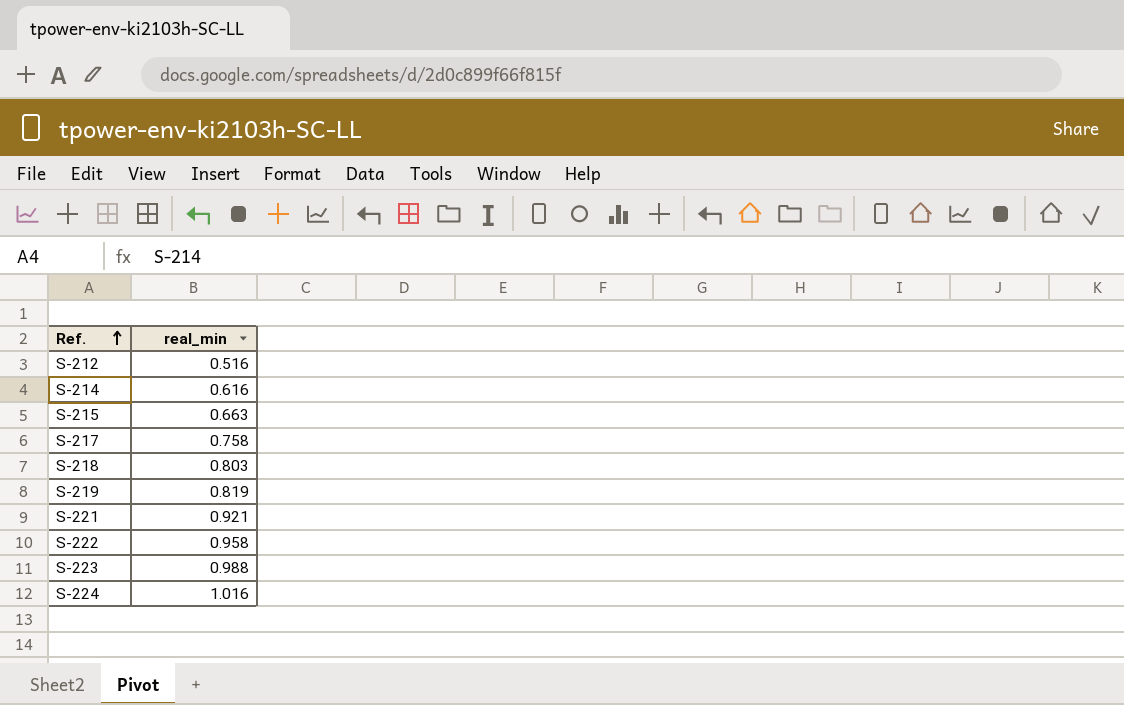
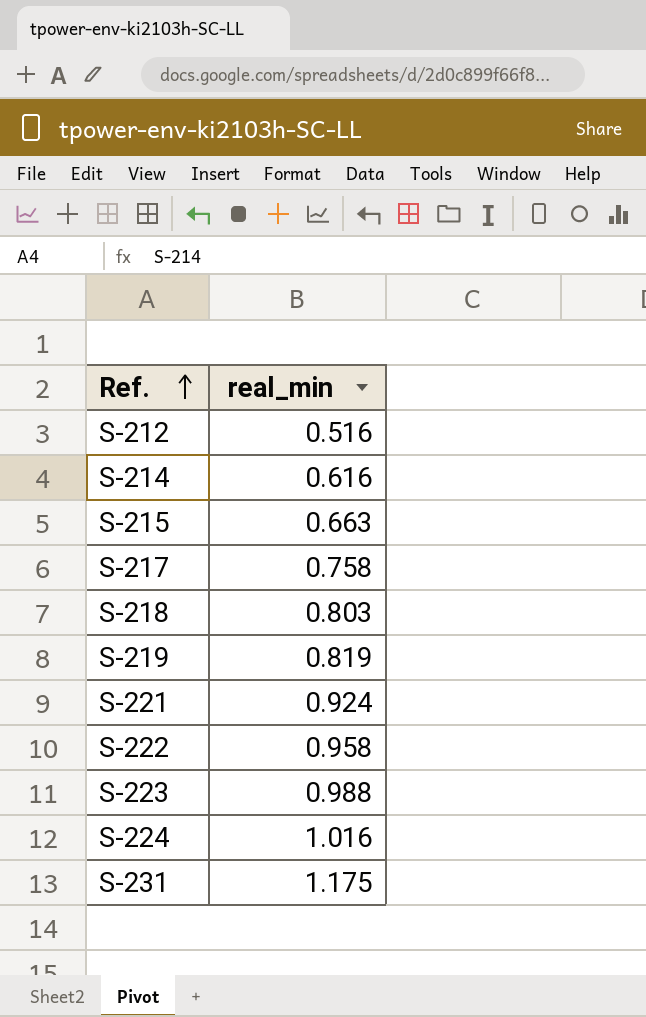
S-221 | real_min: 0.921 -> 0.924
row S-231: none -> 1.175

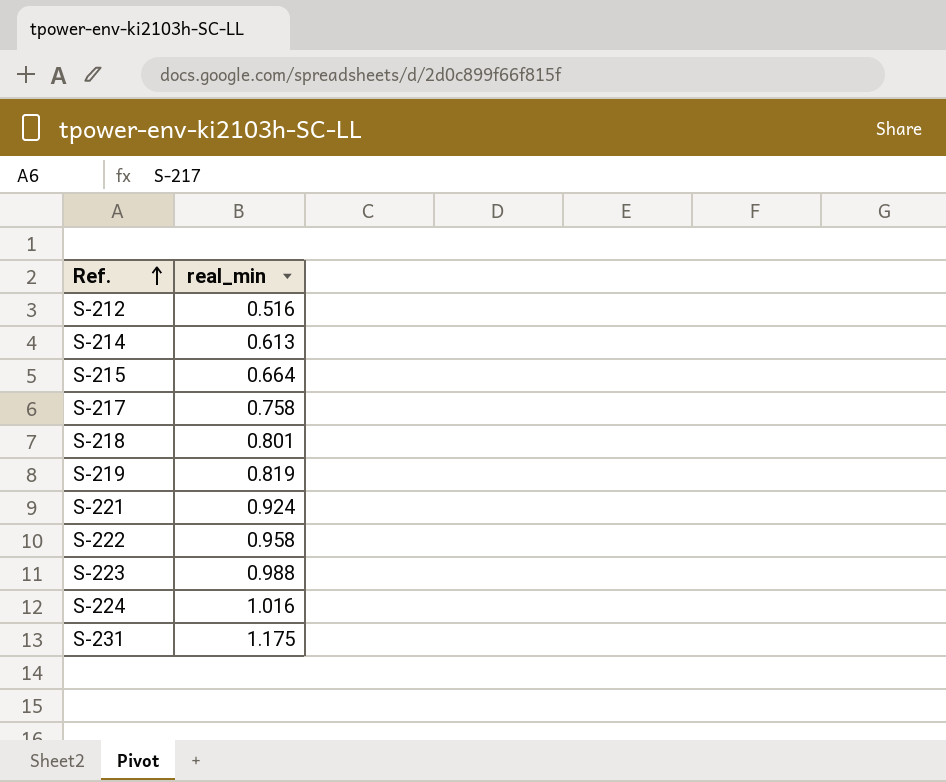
S-214 | real_min: 0.616 -> 0.613
S-215 | real_min: 0.663 -> 0.664
S-218 | real_min: 0.803 -> 0.801

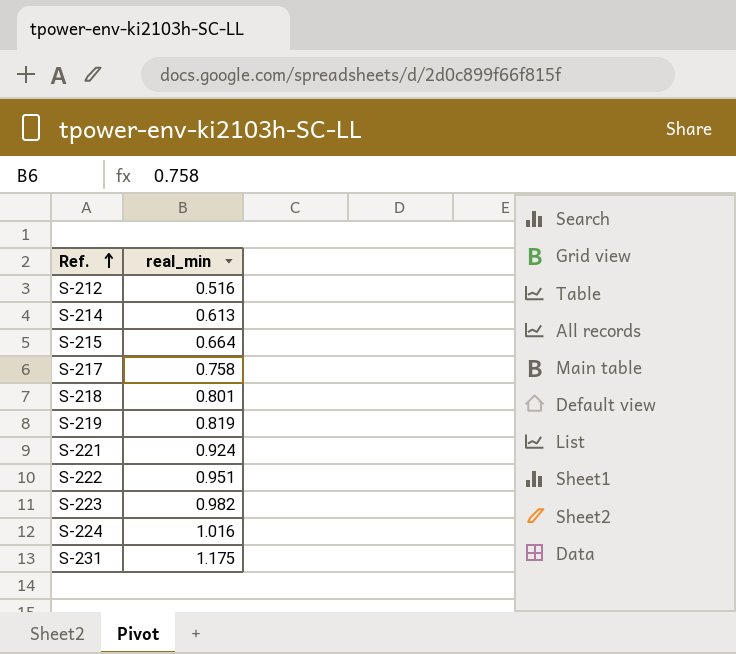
S-222 | real_min: 0.958 -> 0.951
S-223 | real_min: 0.988 -> 0.982

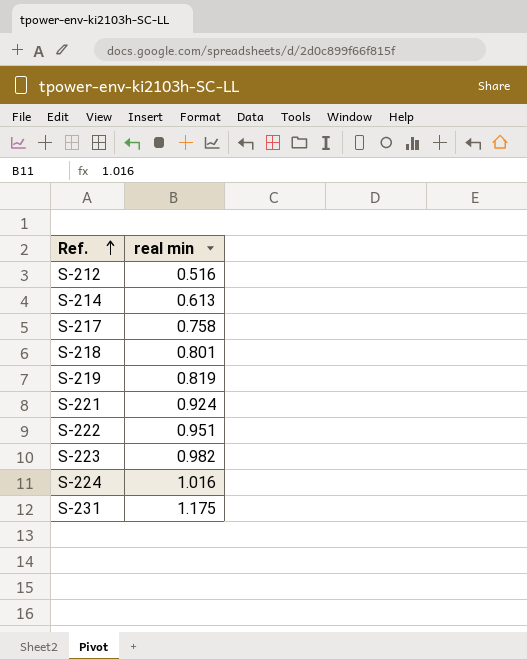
column name: real_min -> real min
row S-215: 0.664 -> none

